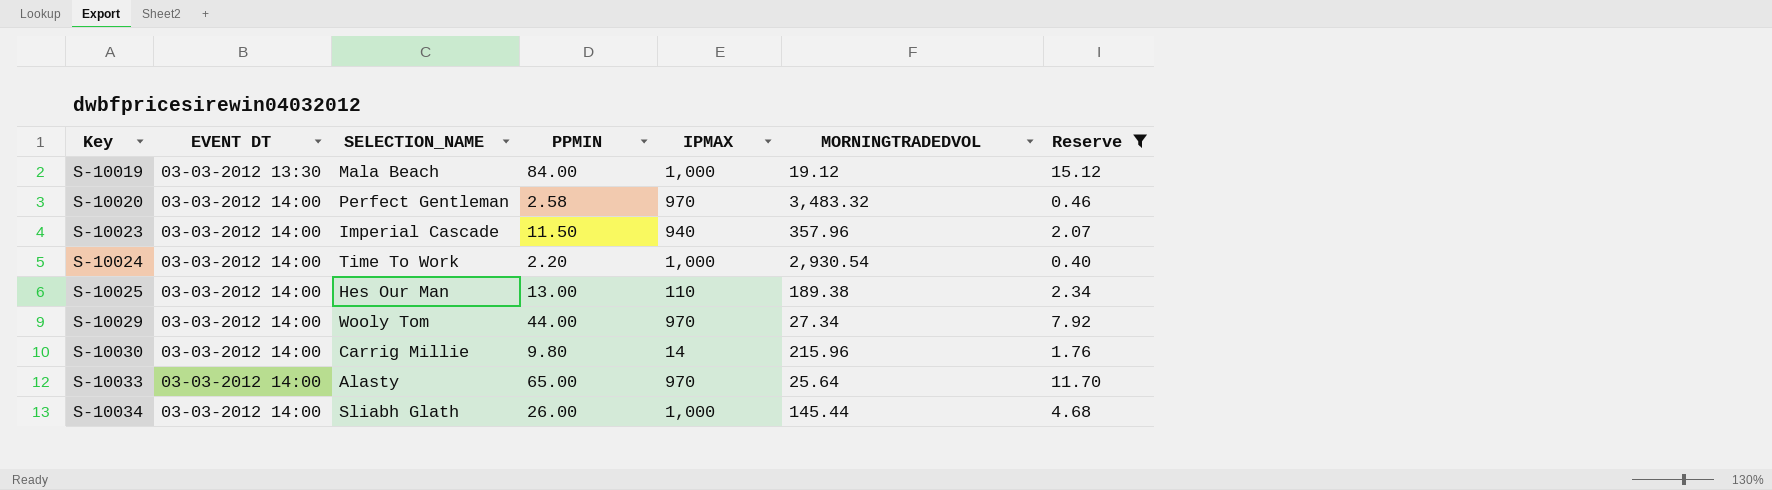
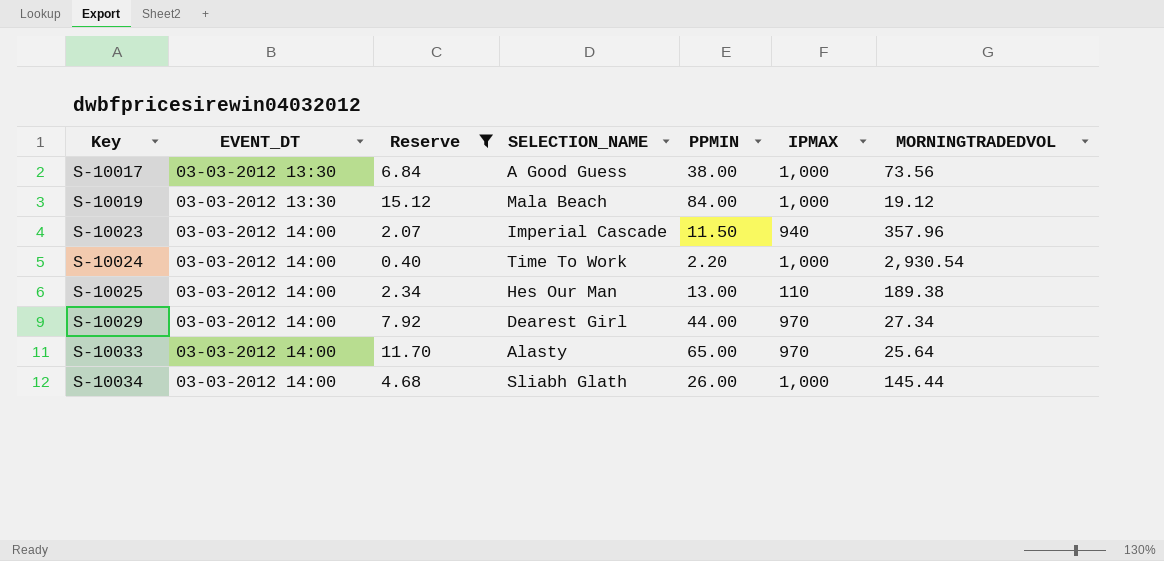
column name: EVENT DT -> EVENT_DT
column Reserve | position: 7 -> 3
row S-10020: 03-03-2012 14:00 | Perfect Gentleman | 2.58 | 970 | 3,483.32 | 0.46 -> none
row S-10030: 03-03-2012 14:00 | Carrig Millie | 9.80 | 14 | 215.96 | 1.76 -> none
row S-10017: none -> 03-03-2012 13:30 | 6.84 | A Good Guess | 38.00 | 1,000 | 73.56
S-10029 | SELECTION_NAME: Wooly Tom -> Dearest Girl

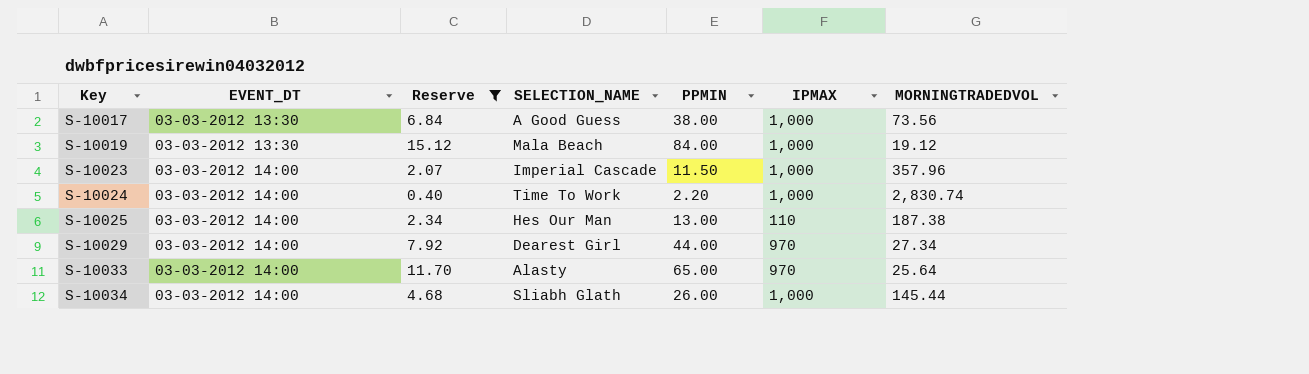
S-10023 | IPMAX: 940 -> 1,000
S-10024 | MORNINGTRADEDVOL: 2,930.54 -> 2,830.74
S-10025 | MORNINGTRADEDVOL: 189.38 -> 187.38

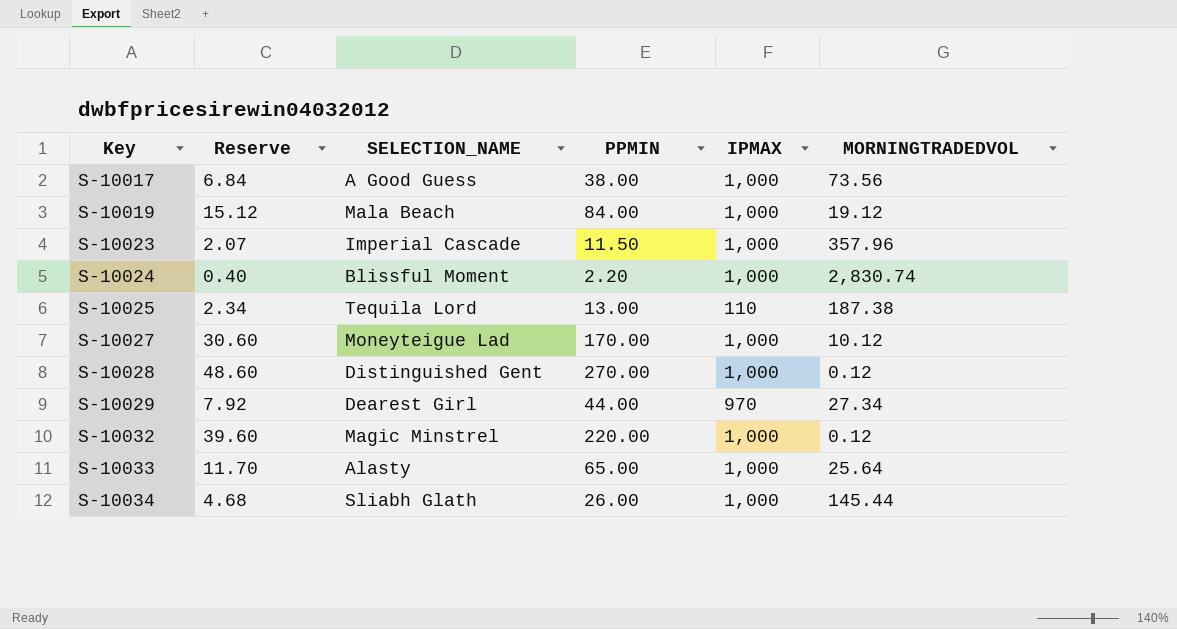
filter: Reserve <= 15.12 -> none
column EVENT_DT | position: 2 -> none
S-10024 | SELECTION_NAME: Time To Work -> Blissful Moment
S-10025 | SELECTION_NAME: Hes Our Man -> Tequila Lord
S-10033 | IPMAX: 970 -> 1,000

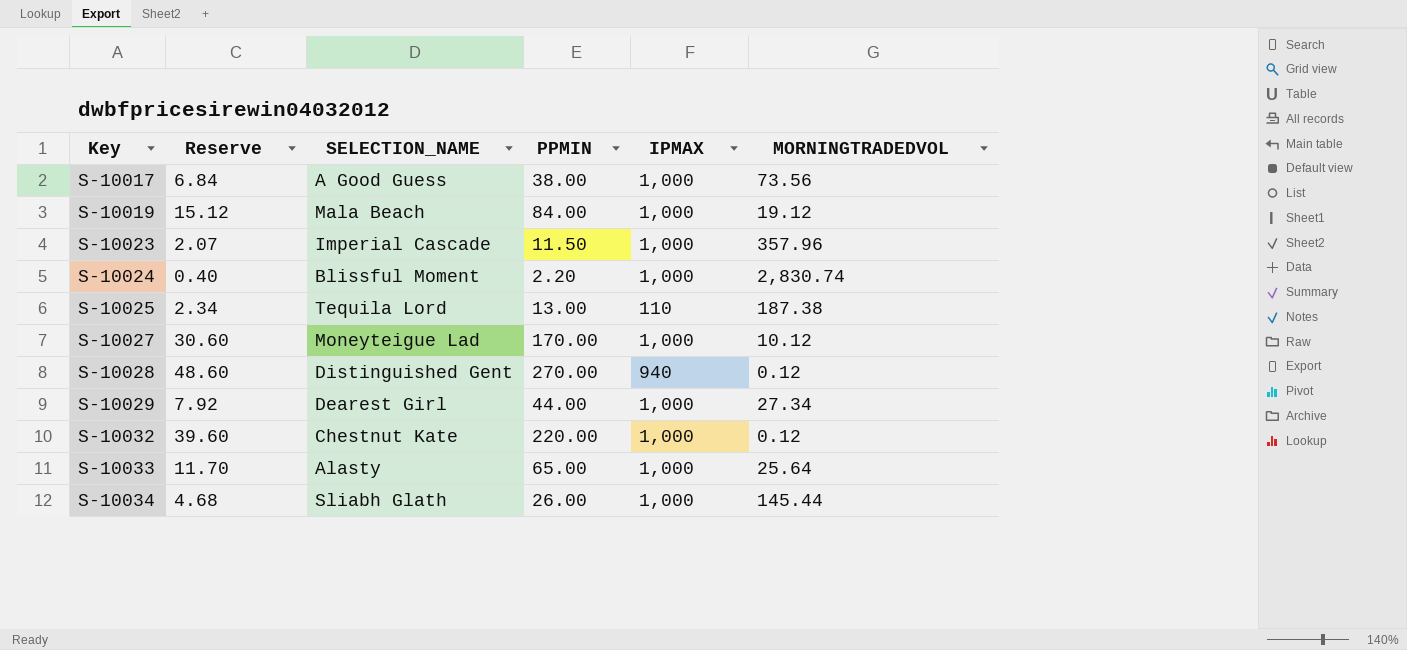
S-10028 | IPMAX: 1,000 -> 940
S-10029 | IPMAX: 970 -> 1,000
S-10032 | SELECTION_NAME: Magic Minstrel -> Chestnut Kate

